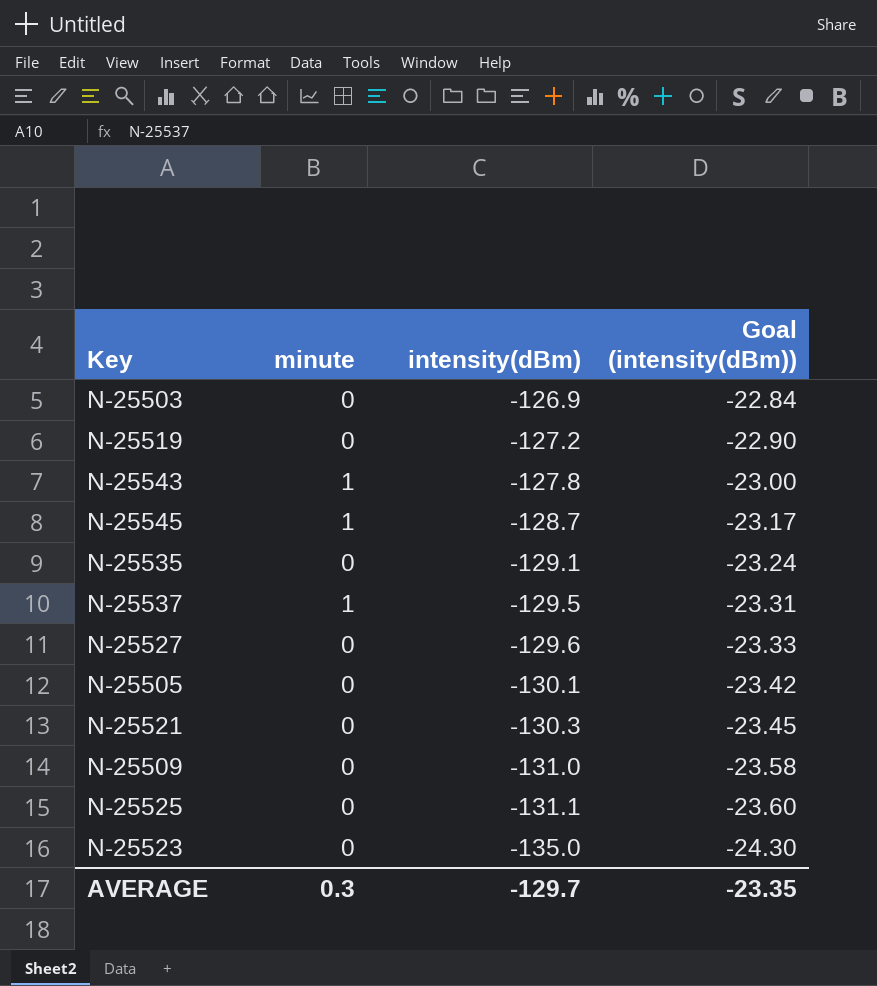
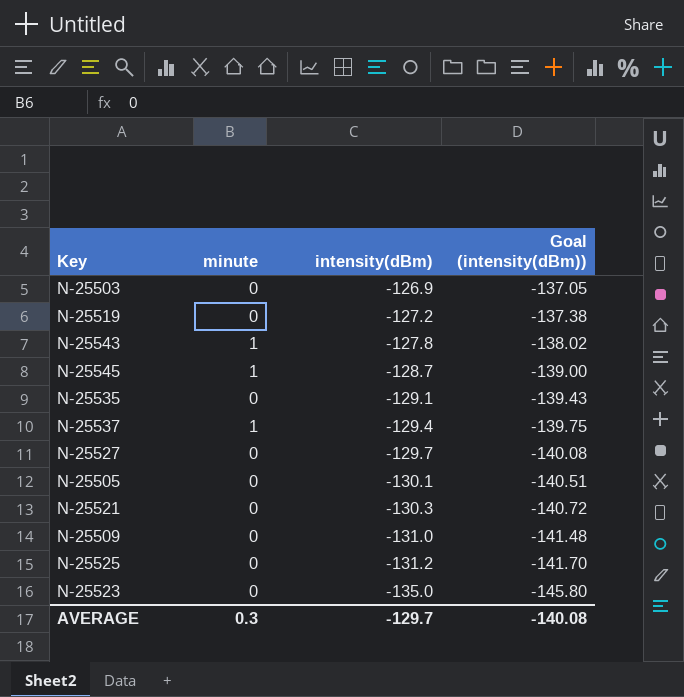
column Goal (intensity(dBm)) | formula: [intensity(dBm)] * 0.18 -> [intensity(dBm)] * 1.08
N-25537 | intensity(dBm): -129.5 -> -129.4
N-25527 | intensity(dBm): -129.6 -> -129.7
N-25525 | intensity(dBm): -131.1 -> -131.2
AVERAGE | Goal (intensity(dBm)): -23.35 -> -140.08

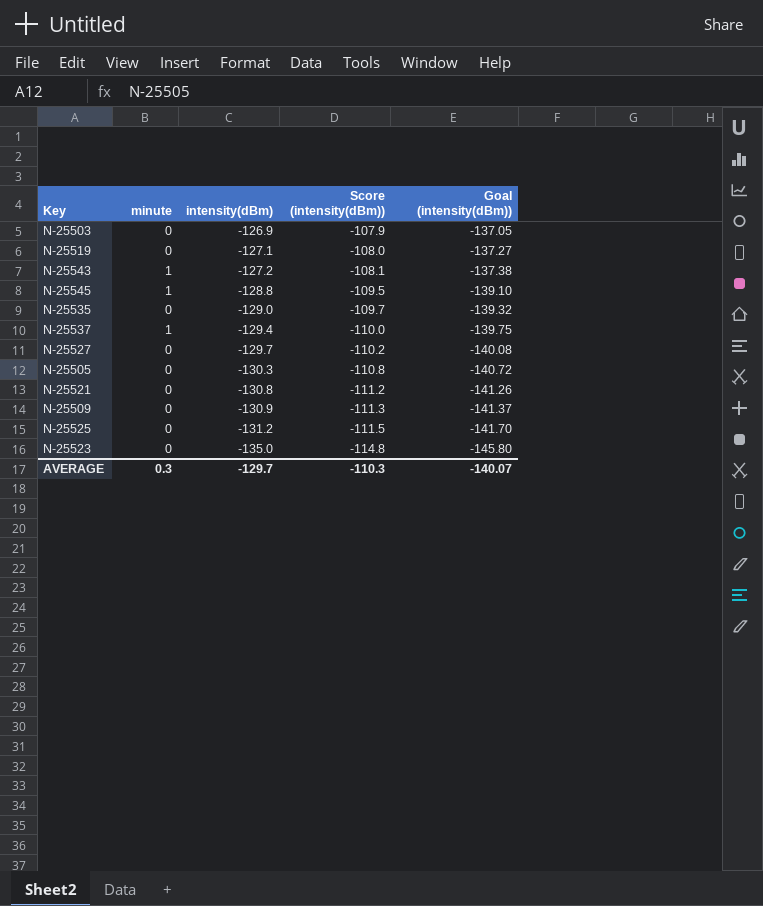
column Score (intensity(dBm)) | formula: none -> [intensity(dBm)] * 0.85
N-25519 | intensity(dBm): -127.2 -> -127.1
N-25519 | Goal (intensity(dBm)): -137.38 -> -137.27
N-25543 | intensity(dBm): -127.8 -> -127.2
N-25543 | Goal (intensity(dBm)): -138.02 -> -137.38
N-25545 | intensity(dBm): -128.7 -> -128.8
N-25545 | Goal (intensity(dBm)): -139.00 -> -139.10
N-25535 | intensity(dBm): -129.1 -> -129.0
N-25535 | Goal (intensity(dBm)): -139.43 -> -139.32
N-25505 | intensity(dBm): -130.1 -> -130.3
N-25505 | Goal (intensity(dBm)): -140.51 -> -140.72
N-25521 | intensity(dBm): -130.3 -> -130.8
N-25521 | Goal (intensity(dBm)): -140.72 -> -141.26
N-25509 | intensity(dBm): -131.0 -> -130.9
N-25509 | Goal (intensity(dBm)): -141.48 -> -141.37
AVERAGE | Goal (intensity(dBm)): -140.08 -> -140.07

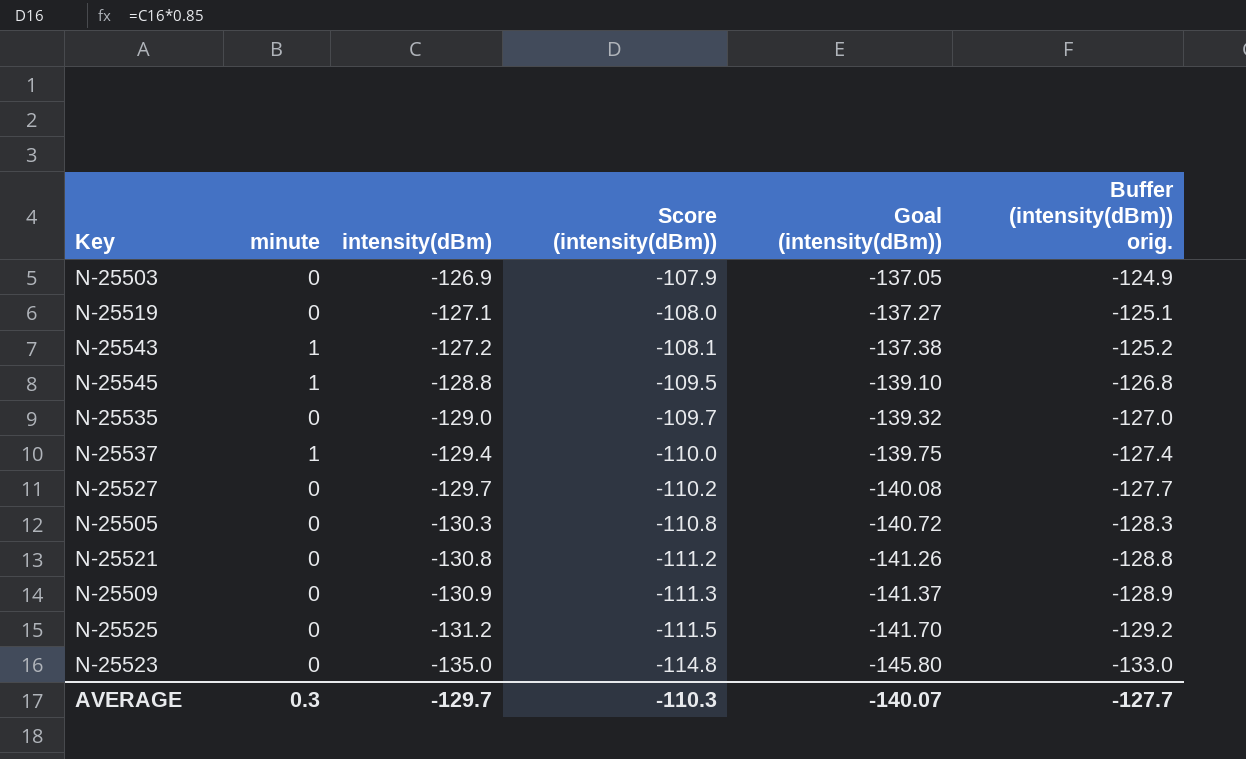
column Buffer (intensity(dBm)) orig. | formula: none -> [intensity(dBm)] + 2

